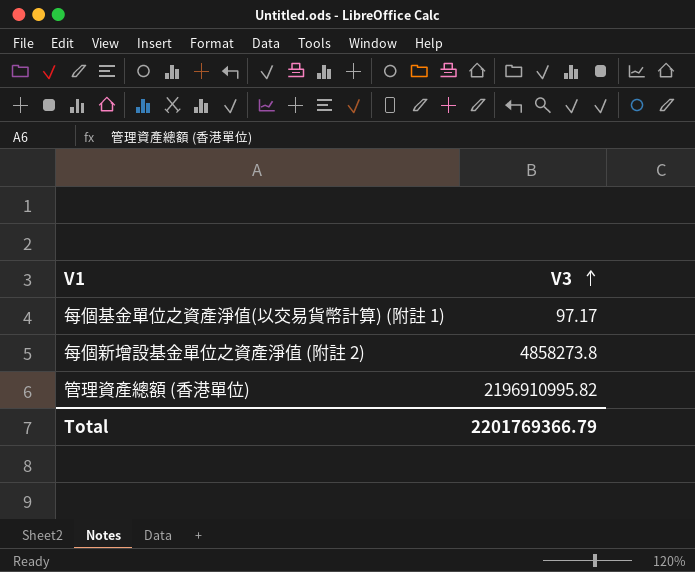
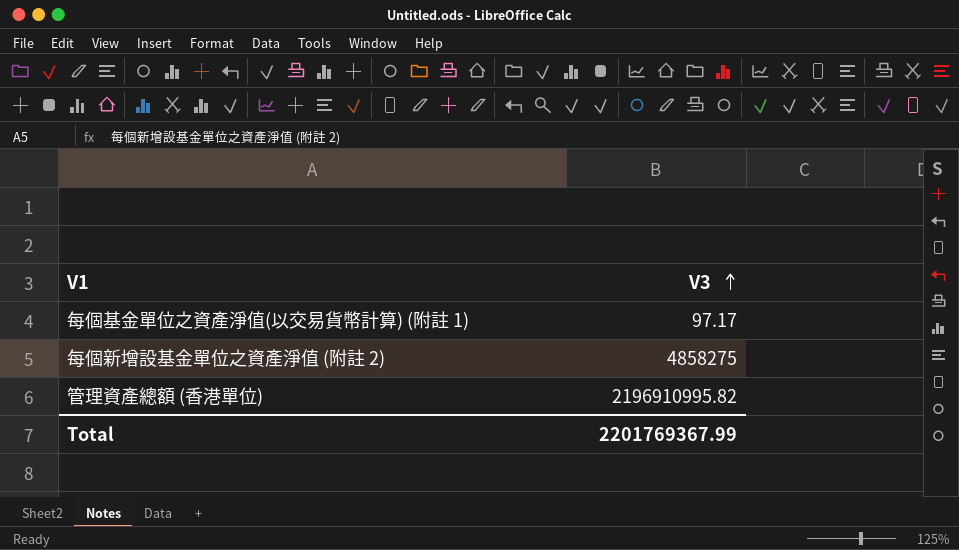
每個新增設基金單位之資產淨值 (附註 2) | V3: 4858273.8 -> 4858275
Total | V3: 2201769366.79 -> 2201769367.99

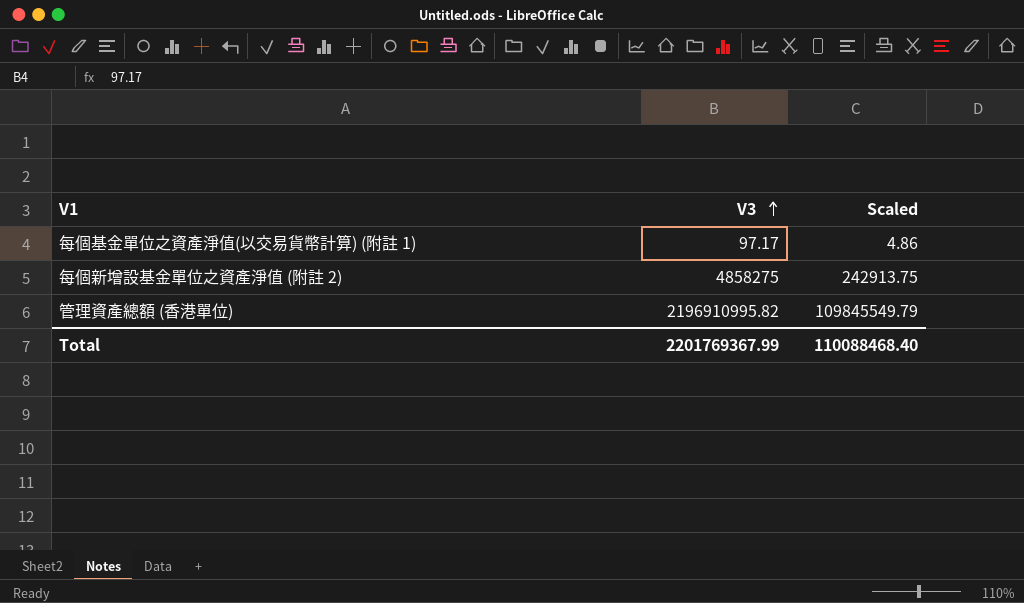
column Scaled | formula: none -> [V3] * 0.05

